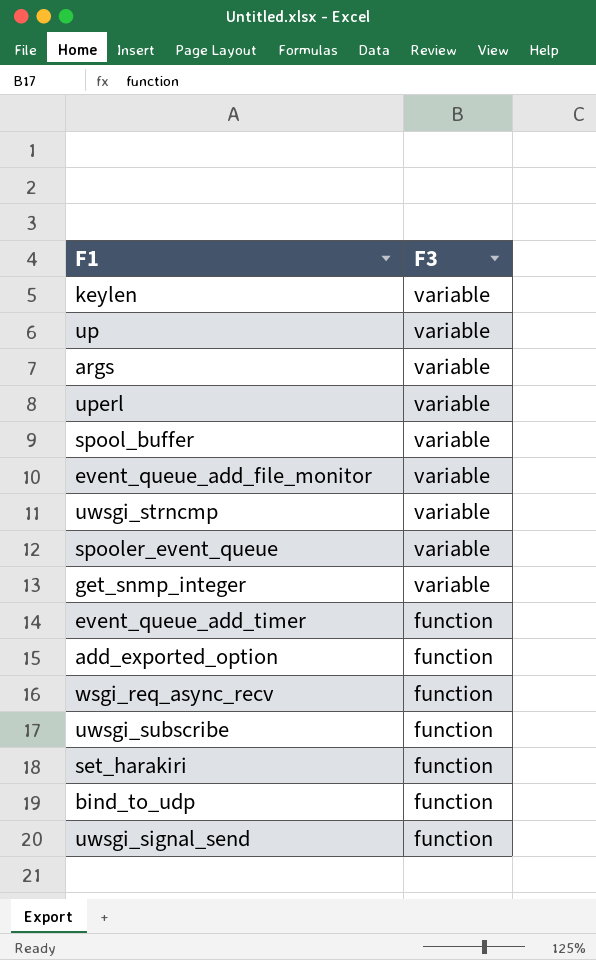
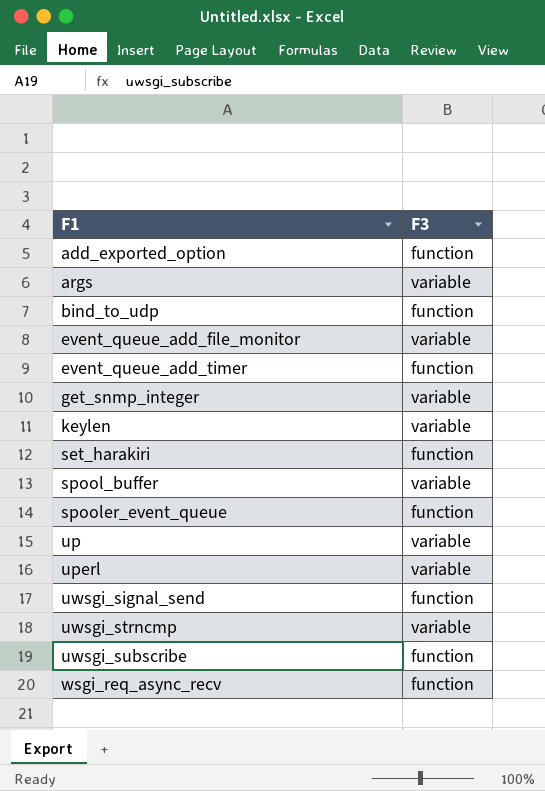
row order: F3 descending -> F1 ascending
spooler_event_queue | F3: variable -> function

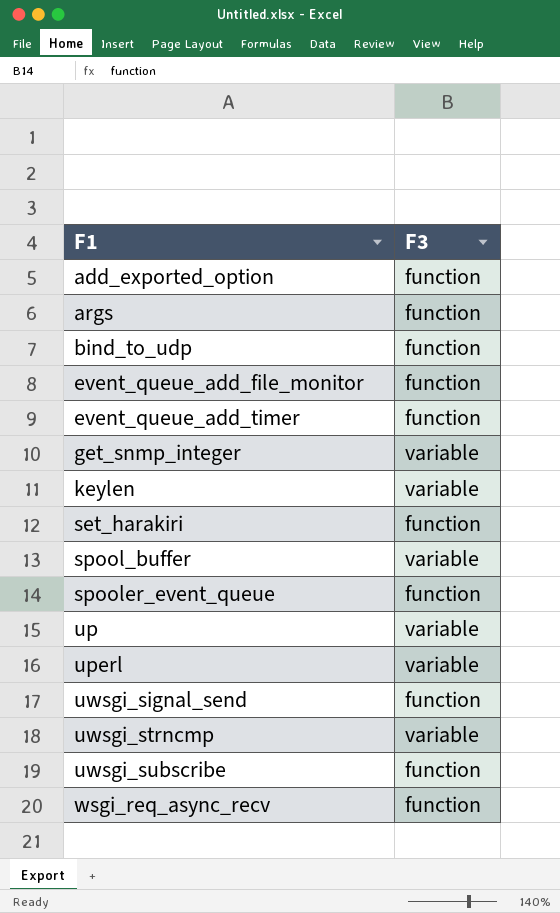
args | F3: variable -> function
event_queue_add_file_monitor | F3: variable -> function

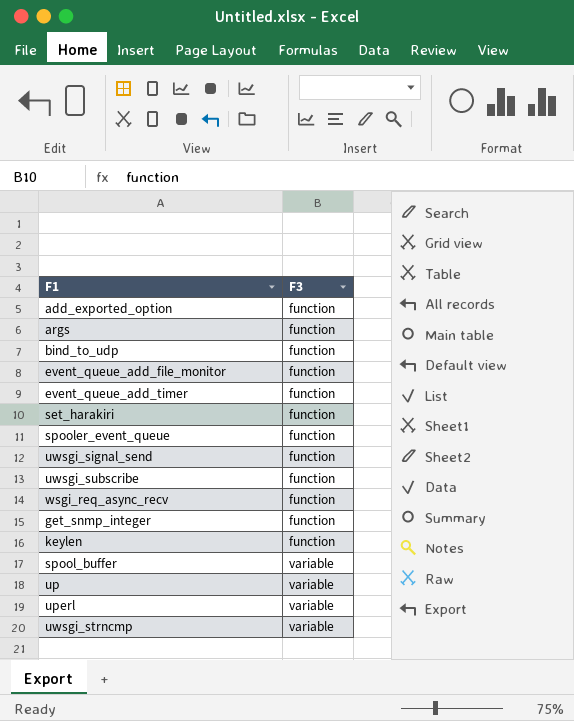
row order: F1 ascending -> F3 ascending
get_snmp_integer | F3: variable -> function
keylen | F3: variable -> function

